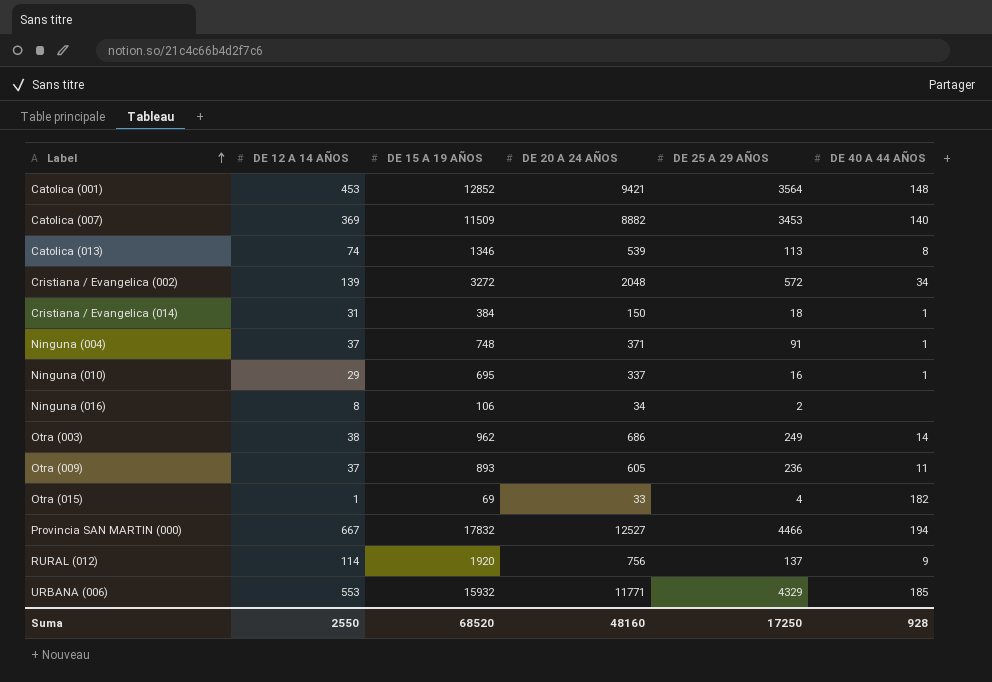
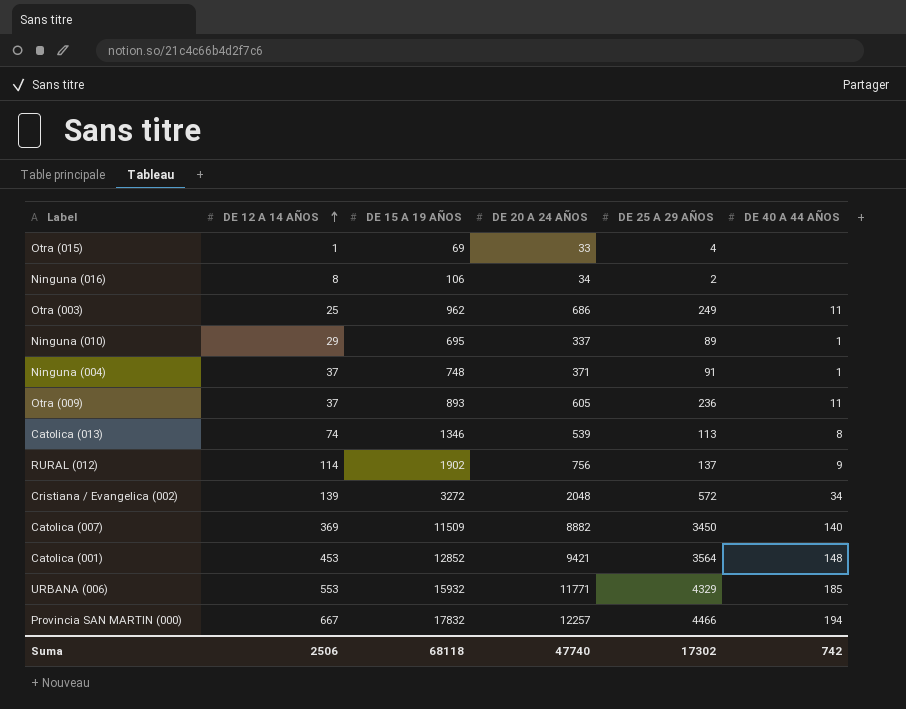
row order: Label ascending -> DE 12 A 14 AÑOS ascending
row Cristiana / Evangelica (014): 31 | 384 | 150 | 18 | 1 -> none
Otra (015) | DE 40 A 44 AÑOS: 182 -> none
Otra (003) | DE 12 A 14 AÑOS: 38 -> 25
Otra (003) | DE 40 A 44 AÑOS: 14 -> 11
Ninguna (010) | DE 25 A 29 AÑOS: 16 -> 89
RURAL (012) | DE 15 A 19 AÑOS: 1920 -> 1902
Catolica (007) | DE 25 A 29 AÑOS: 3453 -> 3450
Provincia SAN MARTIN (000) | DE 20 A 24 AÑOS: 12527 -> 12257
Suma | DE 12 A 14 AÑOS: 2550 -> 2506
Suma | DE 15 A 19 AÑOS: 68520 -> 68118
Suma | DE 20 A 24 AÑOS: 48160 -> 47740
Suma | DE 25 A 29 AÑOS: 17250 -> 17302
Suma | DE 40 A 44 AÑOS: 928 -> 742

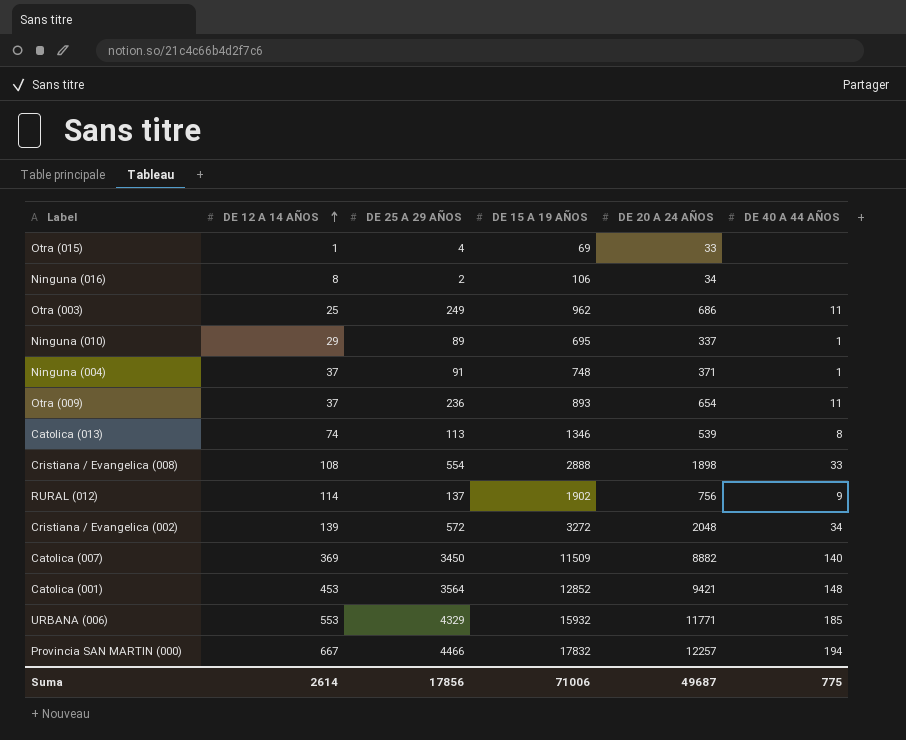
column DE 25 A 29 AÑOS | position: 5 -> 3
Otra (009) | DE 20 A 24 AÑOS: 605 -> 654
row Cristiana / Evangelica (008): none -> 108 | 554 | 2888 | 1898 | 33
Suma | DE 12 A 14 AÑOS: 2506 -> 2614
Suma | DE 25 A 29 AÑOS: 17302 -> 17856
Suma | DE 15 A 19 AÑOS: 68118 -> 71006
Suma | DE 20 A 24 AÑOS: 47740 -> 49687
Suma | DE 40 A 44 AÑOS: 742 -> 775

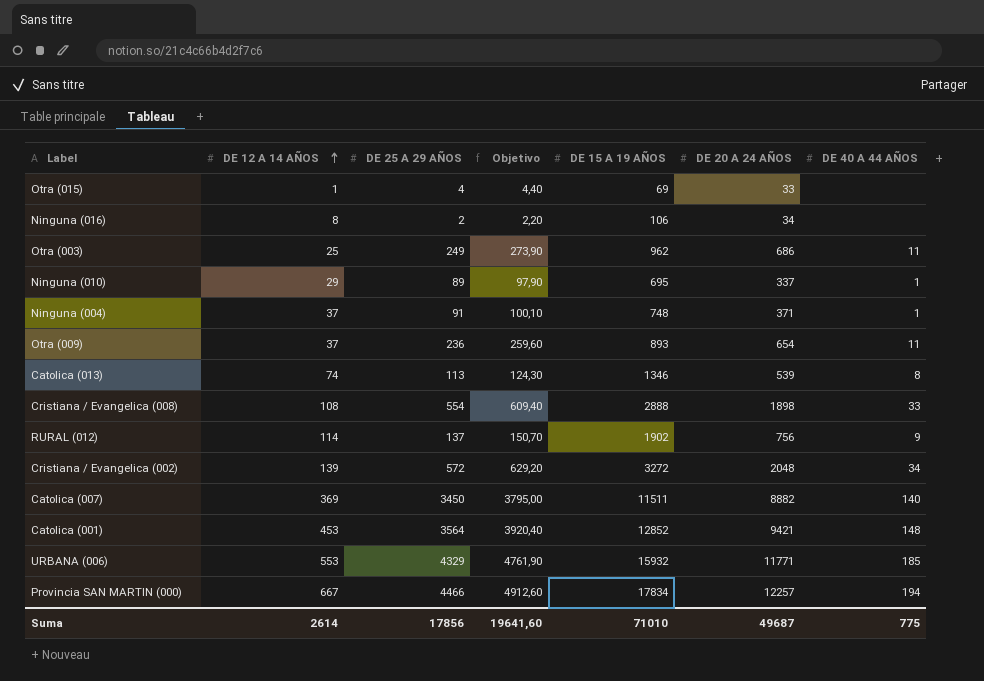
column Objetivo | formula: none -> [DE 25 A 29 AÑOS] * 1,1
Catolica (007) | DE 15 A 19 AÑOS: 11509 -> 11511
Provincia SAN MARTIN (000) | DE 15 A 19 AÑOS: 17832 -> 17834
Suma | DE 15 A 19 AÑOS: 71006 -> 71010

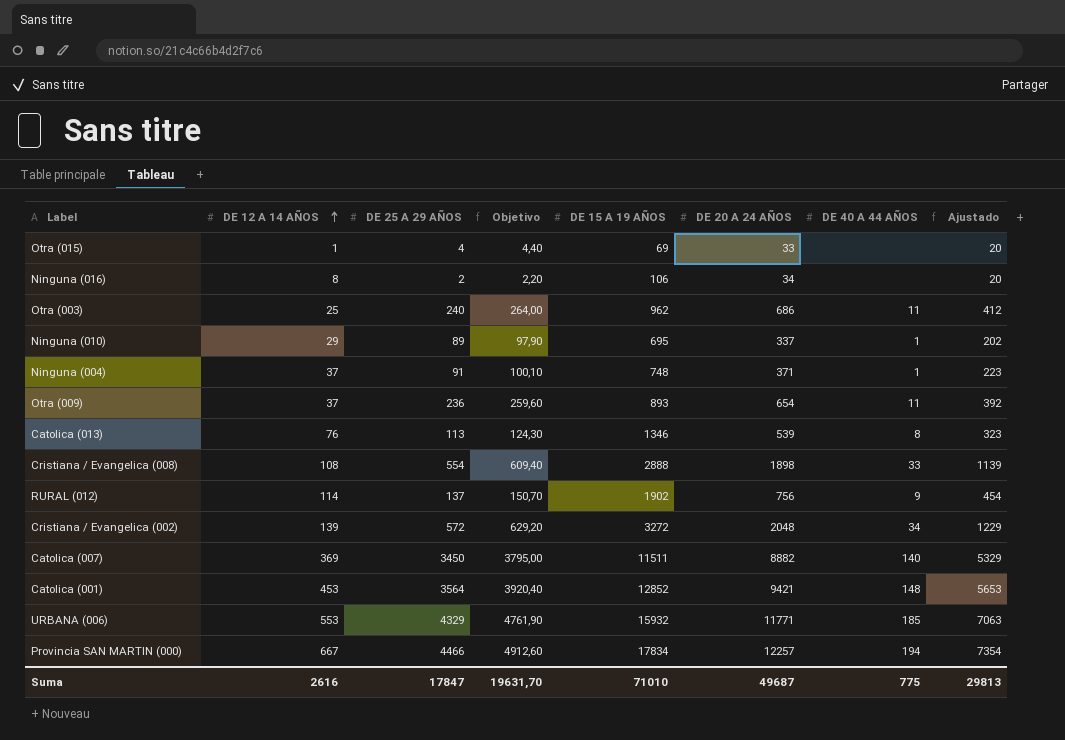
column Ajustado | formula: none -> [DE 20 A 24 AÑOS] * 0,6
Otra (003) | DE 25 A 29 AÑOS: 249 -> 240
Otra (003) | Objetivo: 273,90 -> 264,00
Catolica (013) | DE 12 A 14 AÑOS: 74 -> 76
Suma | DE 12 A 14 AÑOS: 2614 -> 2616
Suma | DE 25 A 29 AÑOS: 17856 -> 17847
Suma | Objetivo: 19641,60 -> 19631,70

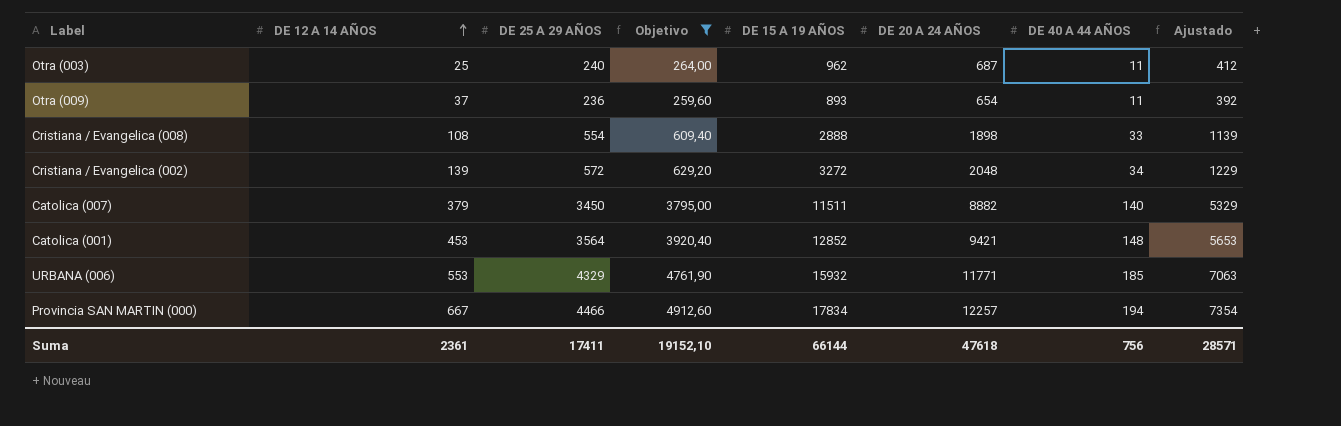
filter: none -> Objetivo >= 259,60
Otra (003) | DE 20 A 24 AÑOS: 686 -> 687
Catolica (007) | DE 12 A 14 AÑOS: 369 -> 379
Suma | DE 12 A 14 AÑOS: 2616 -> 2361
Suma | DE 25 A 29 AÑOS: 17847 -> 17411
Suma | Objetivo: 19631,70 -> 19152,10
Suma | DE 15 A 19 AÑOS: 71010 -> 66144
Suma | DE 20 A 24 AÑOS: 49687 -> 47618
Suma | DE 40 A 44 AÑOS: 775 -> 756
Suma | Ajustado: 29813 -> 28571

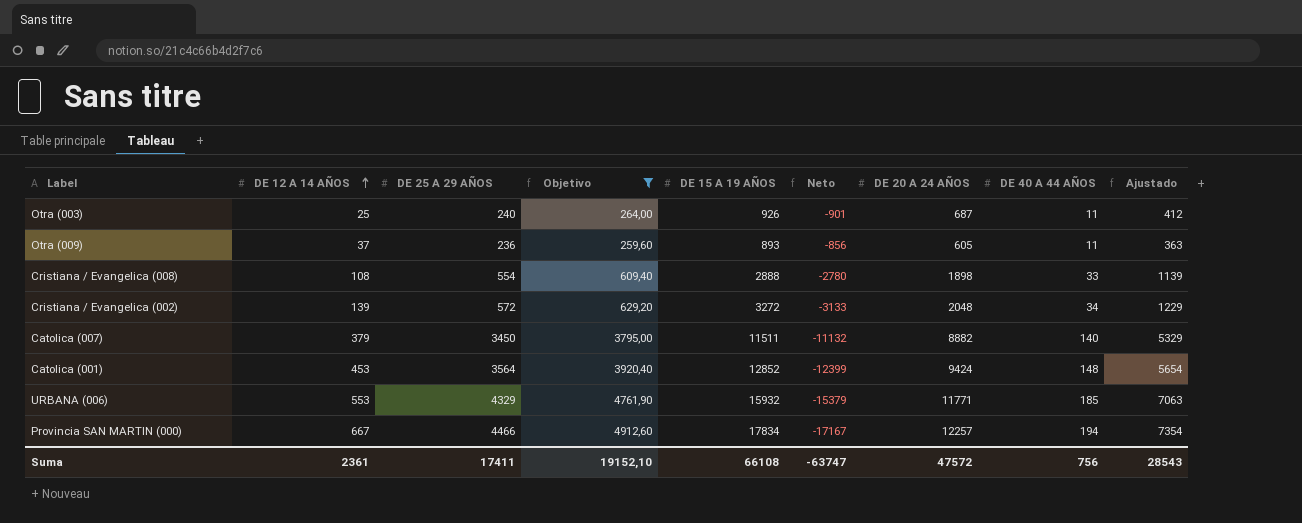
column Neto | formula: none -> [DE 12 A 14 AÑOS] - [DE 15 A 19 AÑOS]
Otra (003) | DE 15 A 19 AÑOS: 962 -> 926
Otra (009) | DE 20 A 24 AÑOS: 654 -> 605
Otra (009) | Ajustado: 392 -> 363
Catolica (001) | DE 20 A 24 AÑOS: 9421 -> 9424
Catolica (001) | Ajustado: 5653 -> 5654
Suma | DE 15 A 19 AÑOS: 66144 -> 66108
Suma | DE 20 A 24 AÑOS: 47618 -> 47572
Suma | Ajustado: 28571 -> 28543

